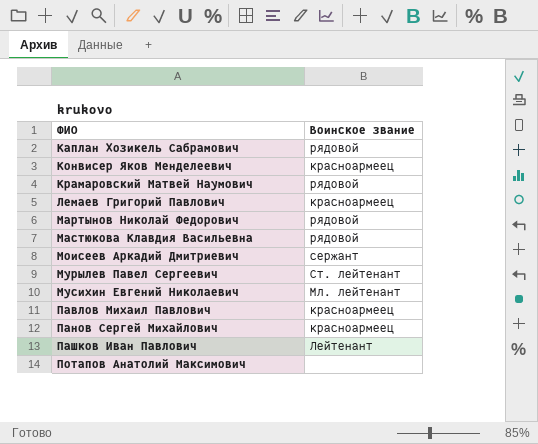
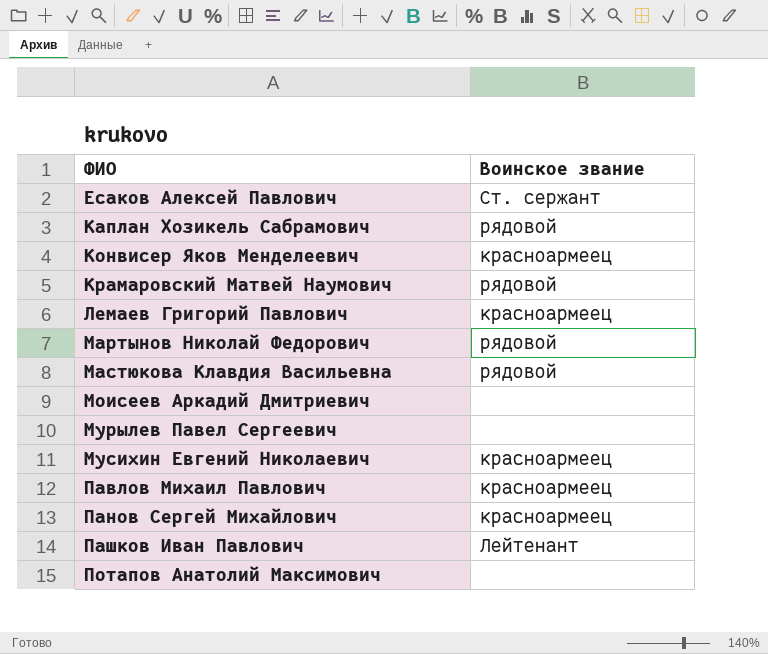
row Есаков Алексей Павлович: none -> Ст. сержант
Моисеев Аркадий Дмитриевич | Воинское звание: сержант -> none
Мурылев Павел Сергеевич | Воинское звание: Ст. лейтенант -> none
Мусихин Евгений Николаевич | Воинское звание: Мл. лейтенант -> красноармеец

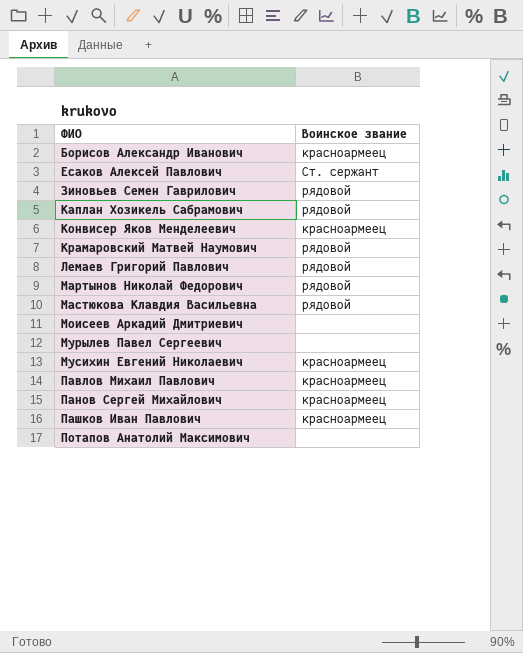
row Борисов Александр Иванович: none -> красноармеец
row Зиновьев Семен Гаврилович: none -> рядовой
Лемаев Григорий Павлович | Воинское звание: красноармеец -> рядовой
Пашков Иван Павлович | Воинское звание: Лейтенант -> красноармеец

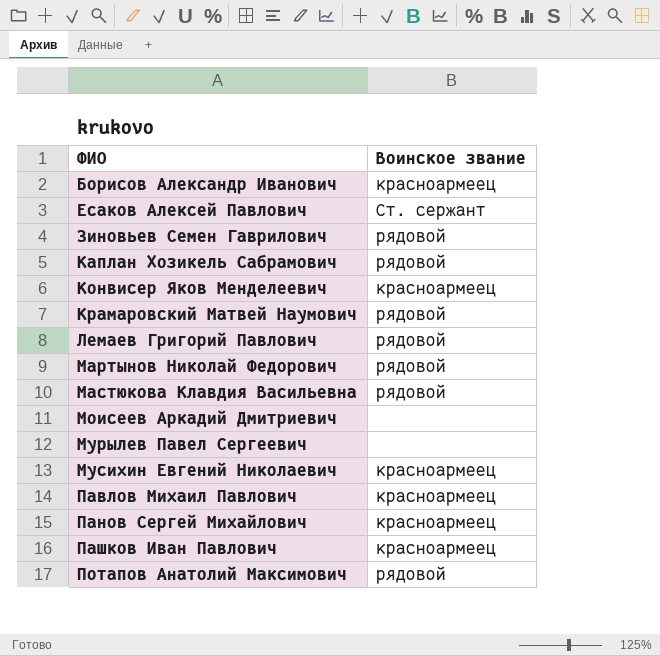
Потапов Анатолий Максимович | Воинское звание: none -> рядовой

